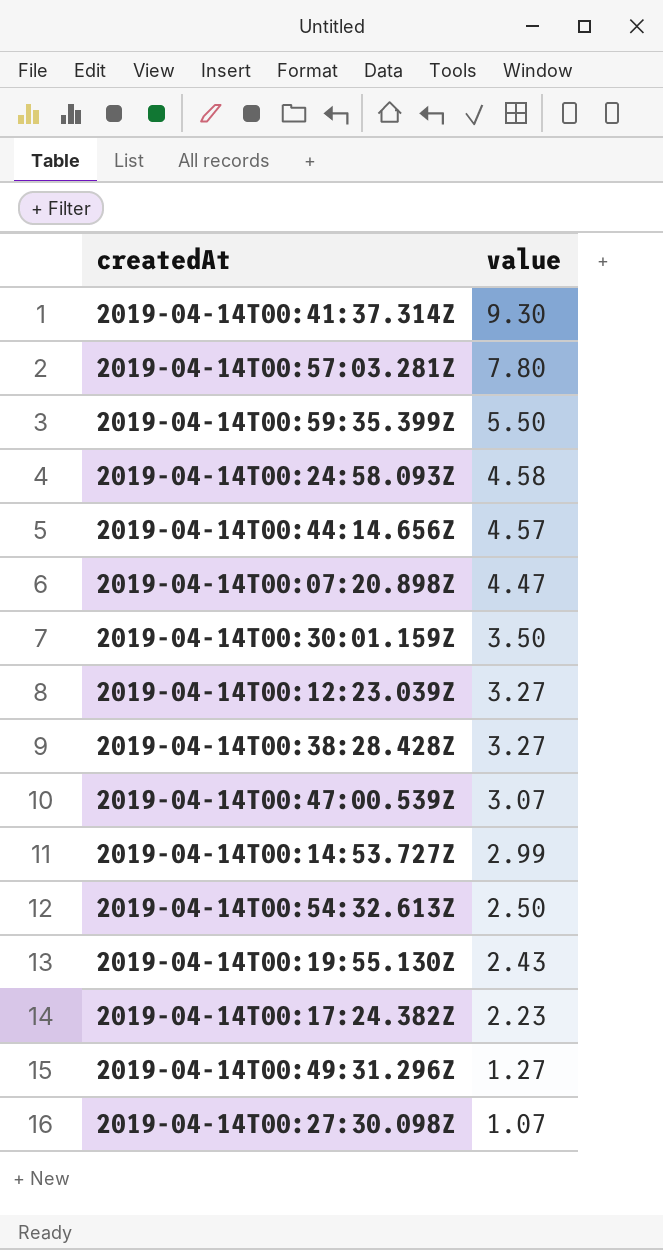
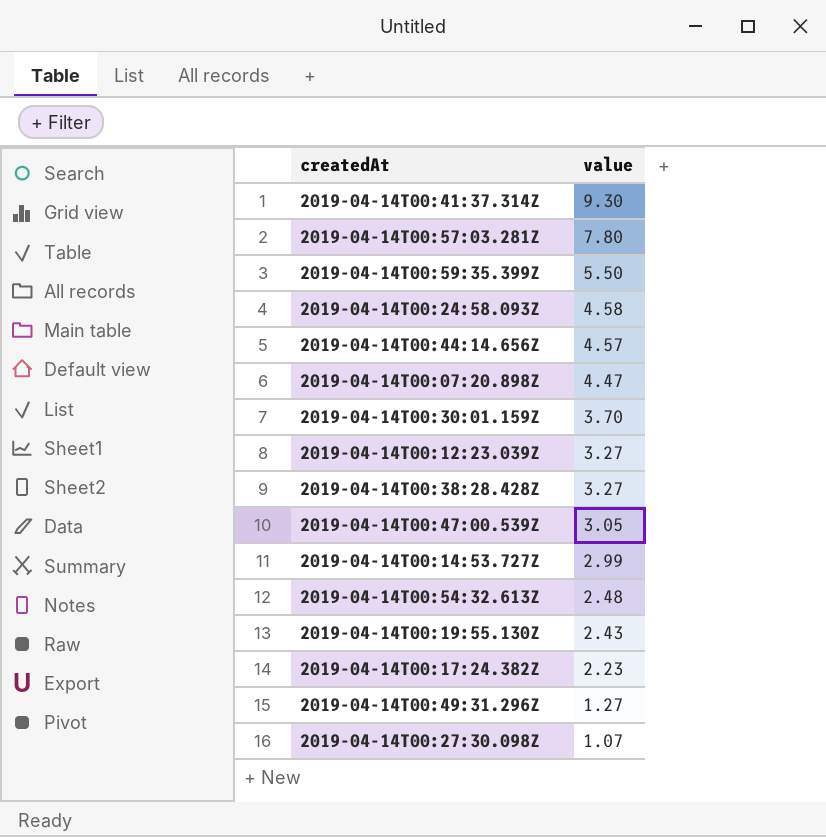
2019-04-14T00:30:01.159Z | value: 3.50 -> 3.70
2019-04-14T00:47:00.539Z | value: 3.07 -> 3.05
2019-04-14T00:54:32.613Z | value: 2.50 -> 2.48

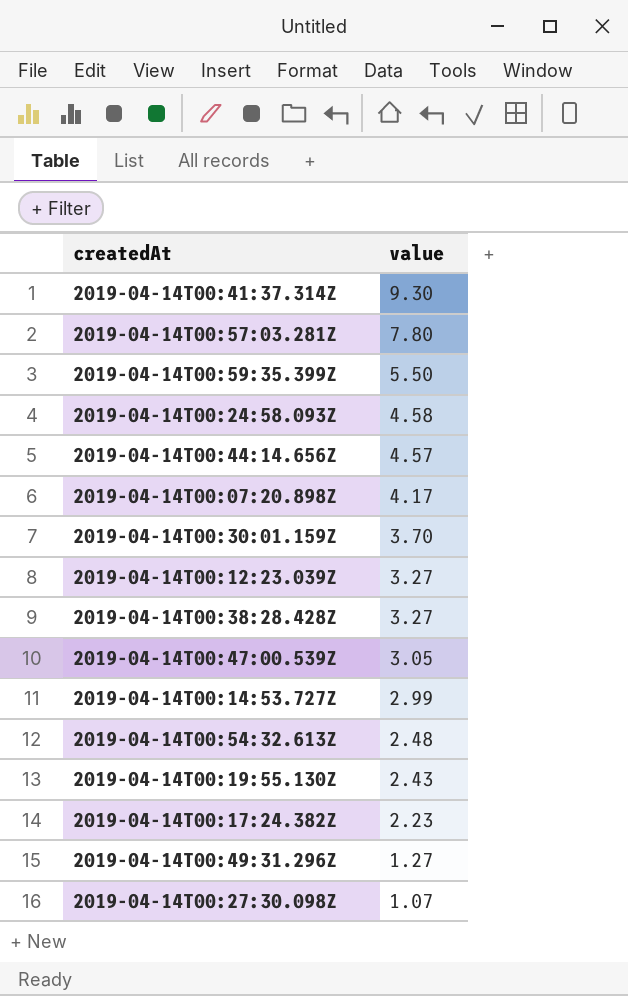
2019-04-14T00:07:20.898Z | value: 4.47 -> 4.17

